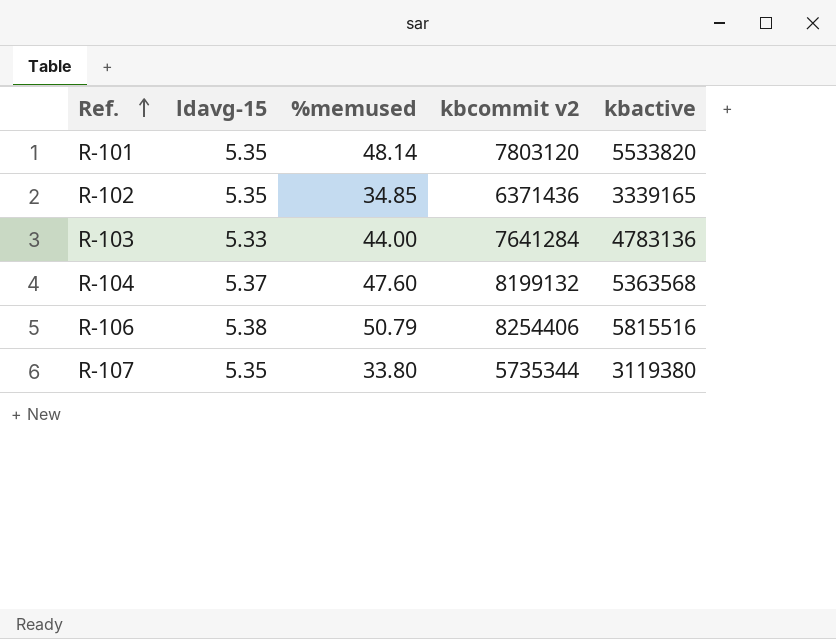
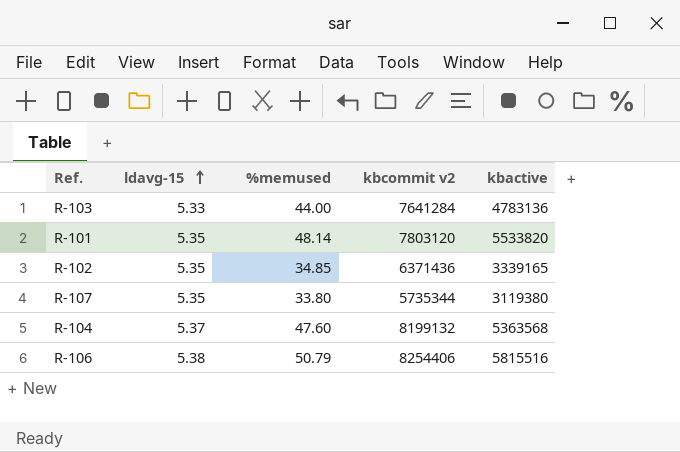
row order: Ref. ascending -> ldavg-15 ascending

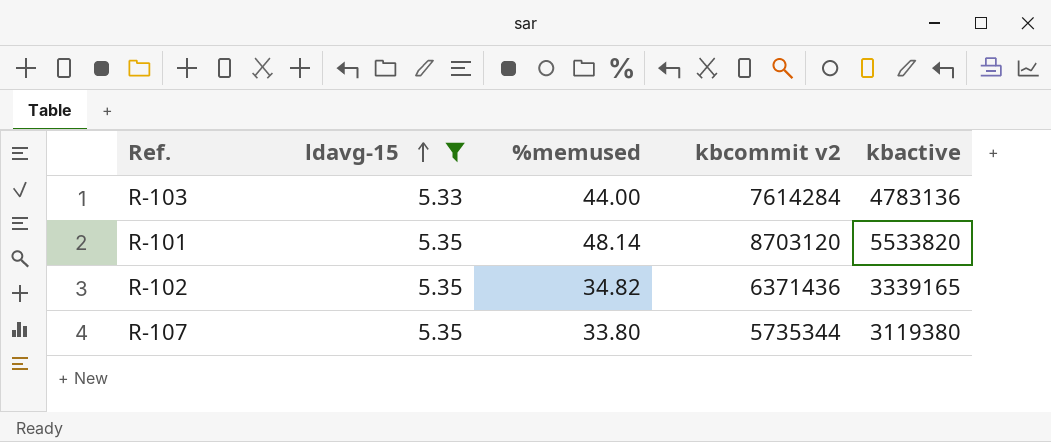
filter: none -> ldavg-15 <= 5.35
R-103 | kbcommit v2: 7641284 -> 7614284
R-101 | kbcommit v2: 7803120 -> 8703120
R-102 | %memused: 34.85 -> 34.82

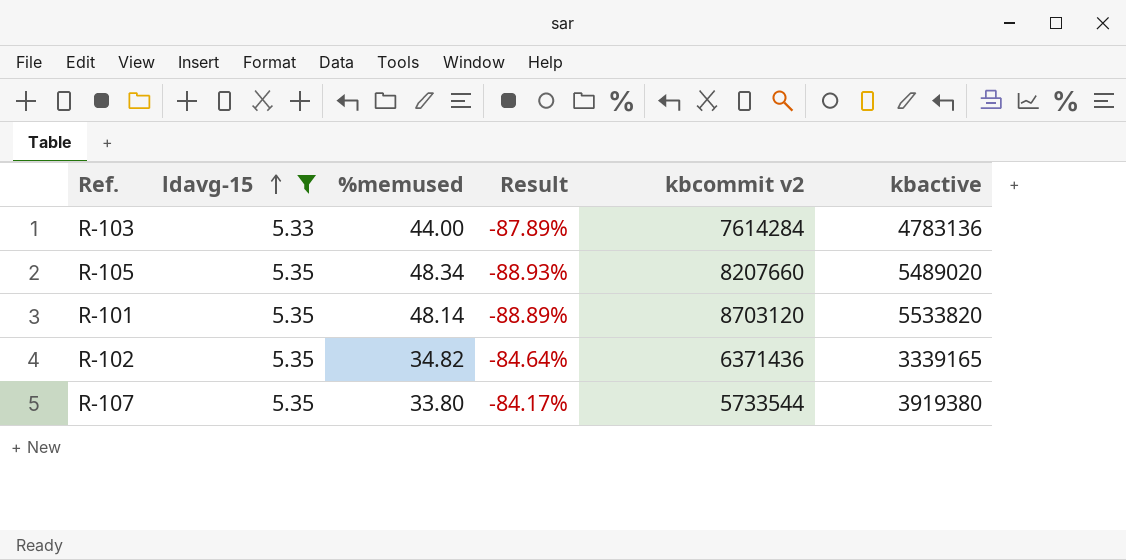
column Result | formula: none -> ([ldavg-15] - [%memused]) / [%memused]
row R-105: none -> 5.35 | 48.34 | -88.93% | 8207660 | 5489020
R-107 | kbcommit v2: 5735344 -> 5733544
R-107 | kbactive: 3119380 -> 3919380

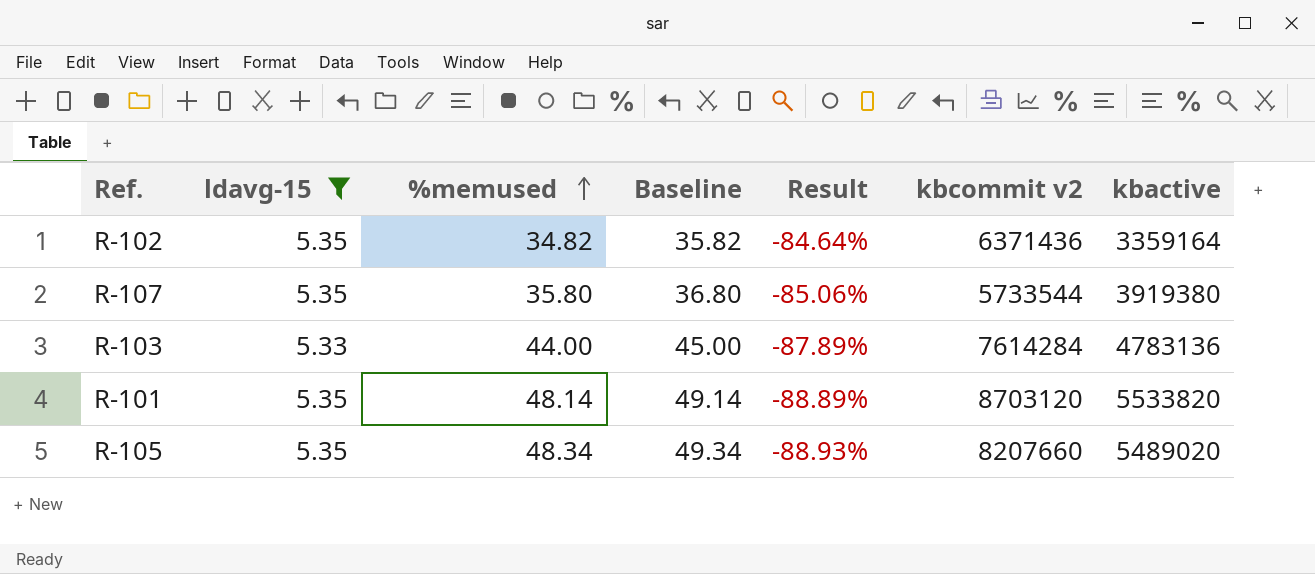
row order: ldavg-15 ascending -> %memused ascending
column Baseline | formula: none -> [%memused] + 1
R-102 | kbactive: 3339165 -> 3359164
R-107 | %memused: 33.80 -> 35.80
R-107 | Result: -84.17% -> -85.06%

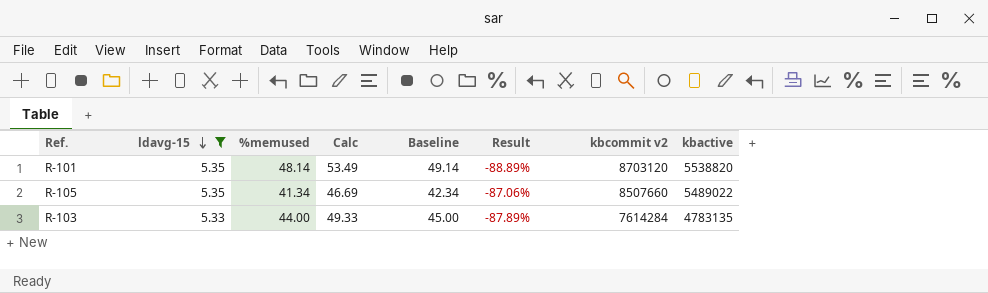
row order: %memused ascending -> ldavg-15 descending
column Calc | formula: none -> [ldavg-15] + [%memused]
row R-102: 5.35 | 34.82 | 35.82 | -84.64% | 6371436 | 3359164 -> none
row R-107: 5.35 | 35.80 | 36.80 | -85.06% | 5733544 | 3919380 -> none
R-101 | kbactive: 5533820 -> 5538820
R-105 | %memused: 48.34 -> 41.34
R-105 | Baseline: 49.34 -> 42.34
R-105 | Result: -88.93% -> -87.06%
R-105 | kbcommit v2: 8207660 -> 8507660
R-105 | kbactive: 5489020 -> 5489022
R-103 | kbactive: 4783136 -> 4783135

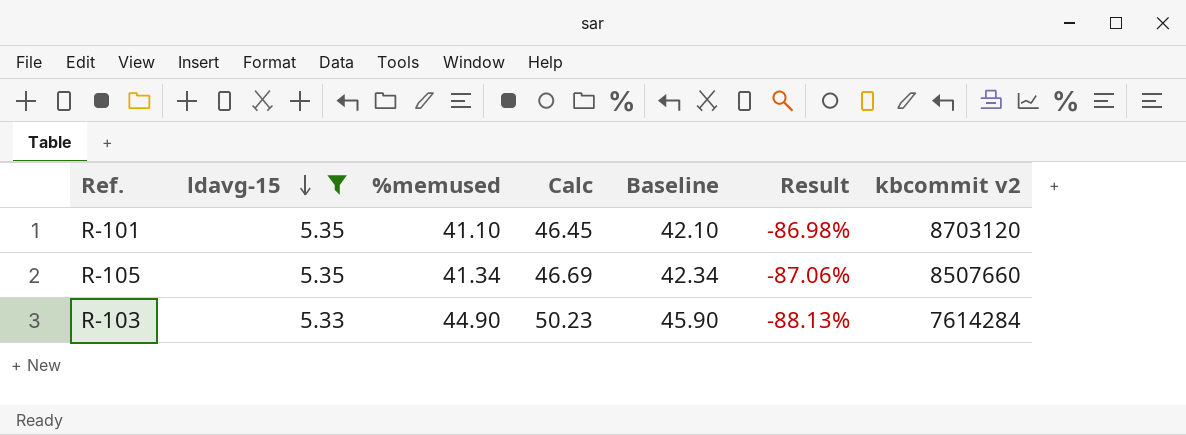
column kbactive | position: 8 -> none
R-101 | %memused: 48.14 -> 41.10
R-101 | Calc: 53.49 -> 46.45
R-101 | Baseline: 49.14 -> 42.10
R-101 | Result: -88.89% -> -86.98%
R-103 | %memused: 44.00 -> 44.90
R-103 | Calc: 49.33 -> 50.23
R-103 | Baseline: 45.00 -> 45.90
R-103 | Result: -87.89% -> -88.13%

